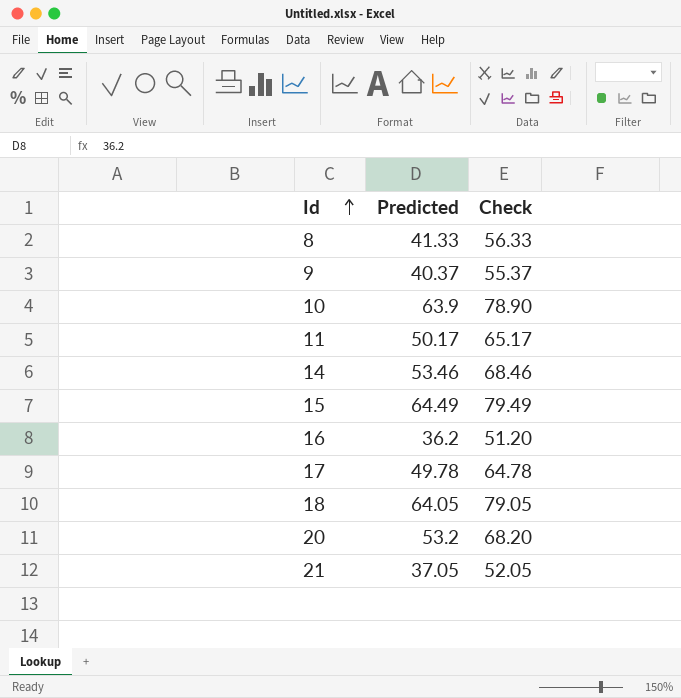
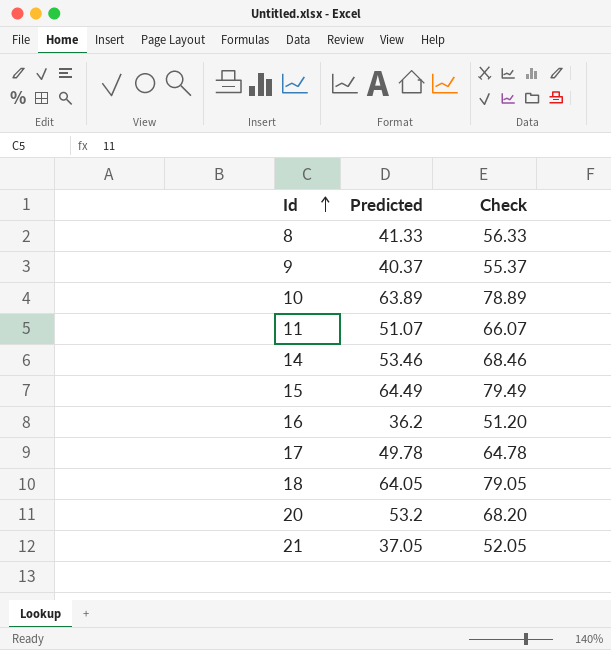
10 | Predicted: 63.9 -> 63.89
10 | Check: 78.90 -> 78.89
11 | Predicted: 50.17 -> 51.07
11 | Check: 65.17 -> 66.07

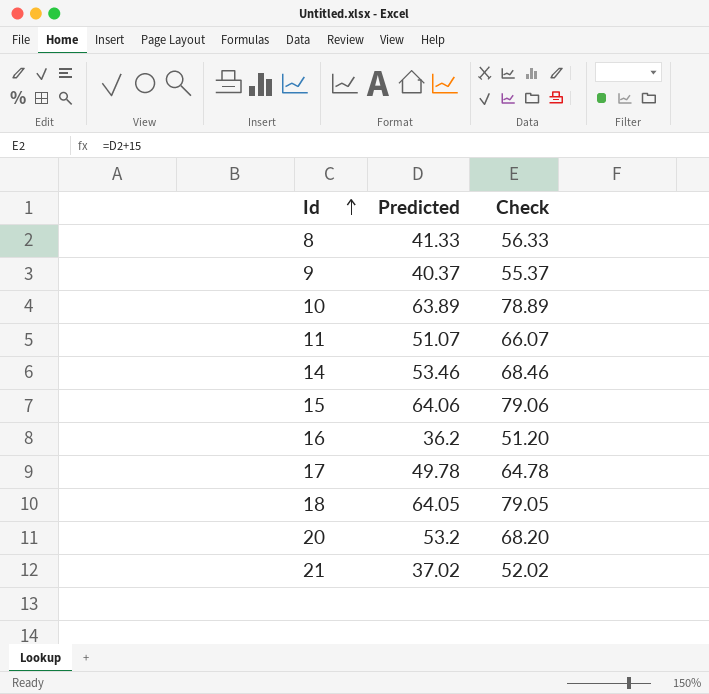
15 | Predicted: 64.49 -> 64.06
15 | Check: 79.49 -> 79.06
21 | Predicted: 37.05 -> 37.02
21 | Check: 52.05 -> 52.02

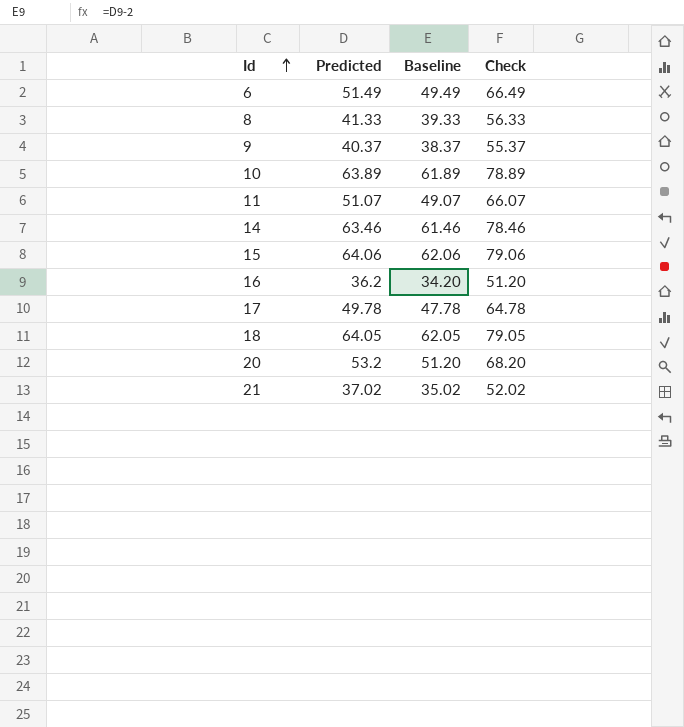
column Baseline | formula: none -> [Predicted] - 2
row 6: none -> 51.49 | 49.49 | 66.49
14 | Predicted: 53.46 -> 63.46
14 | Check: 68.46 -> 78.46

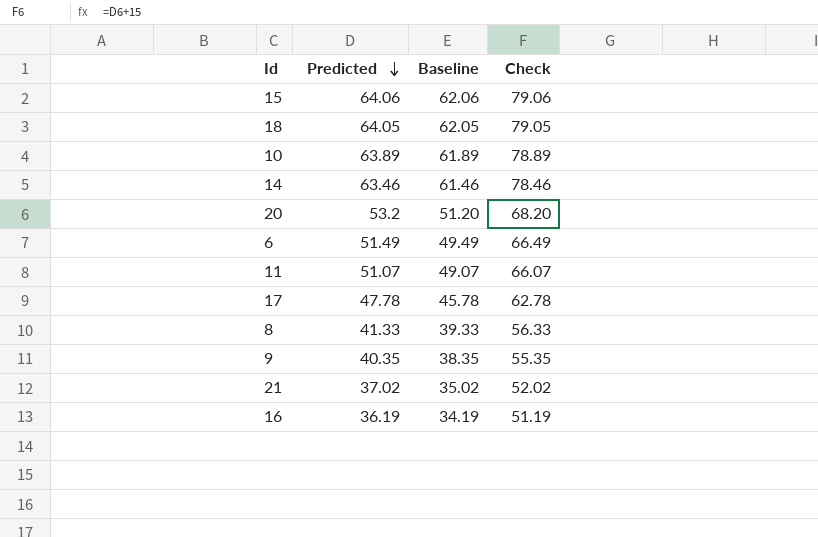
row order: Id ascending -> Predicted descending
17 | Predicted: 49.78 -> 47.78
17 | Baseline: 47.78 -> 45.78
17 | Check: 64.78 -> 62.78
9 | Predicted: 40.37 -> 40.35
9 | Baseline: 38.37 -> 38.35
9 | Check: 55.37 -> 55.35
16 | Predicted: 36.2 -> 36.19
16 | Baseline: 34.20 -> 34.19
16 | Check: 51.20 -> 51.19

